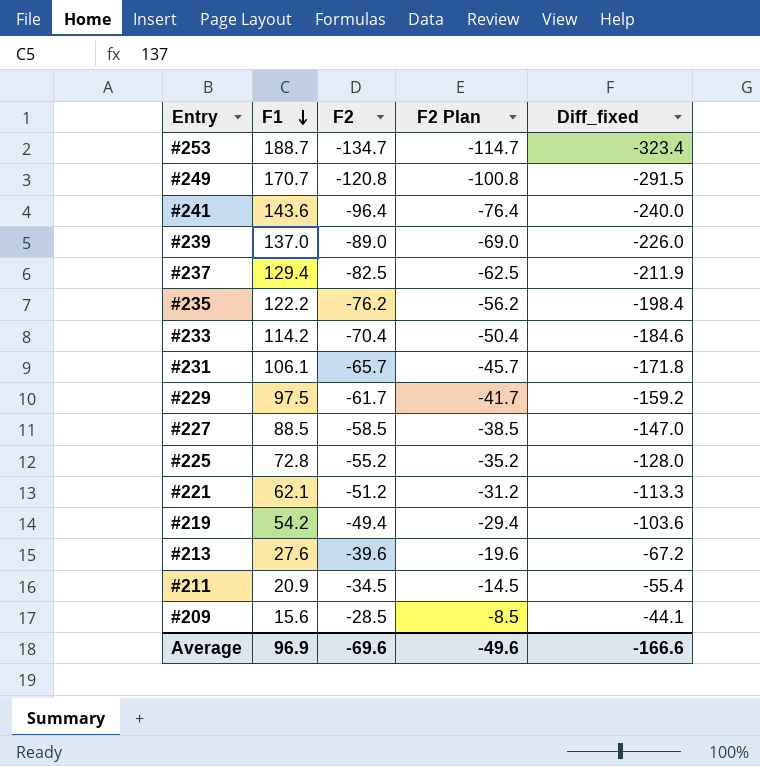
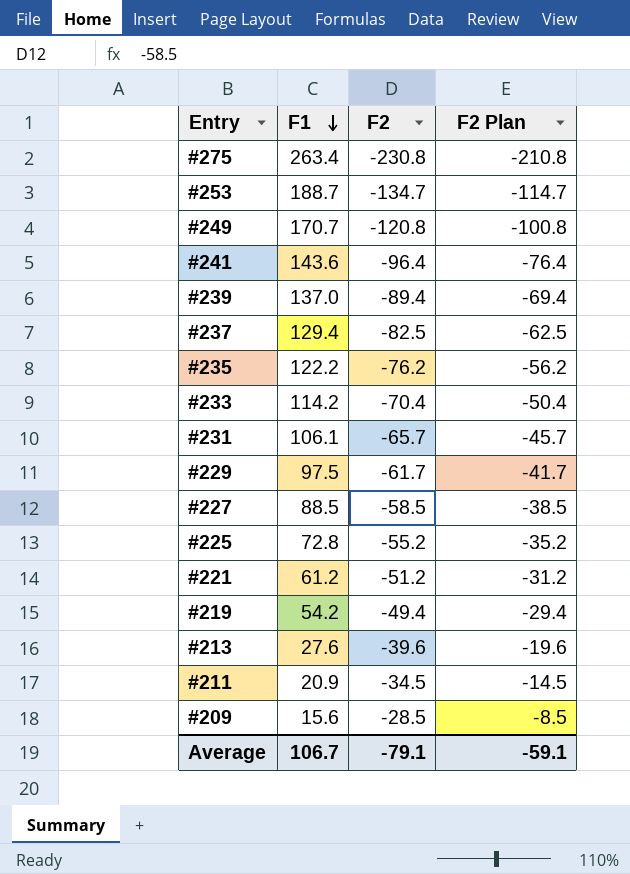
column Diff_fixed | formula: [F2] - [F1] -> none
row #275: none -> 263.4 | -230.8 | -210.8
#239 | F2: -89.0 -> -89.4
#239 | F2 Plan: -69.0 -> -69.4
#221 | F1: 62.1 -> 61.2
Average | F1: 96.9 -> 106.7
Average | F2: -69.6 -> -79.1
Average | F2 Plan: -49.6 -> -59.1

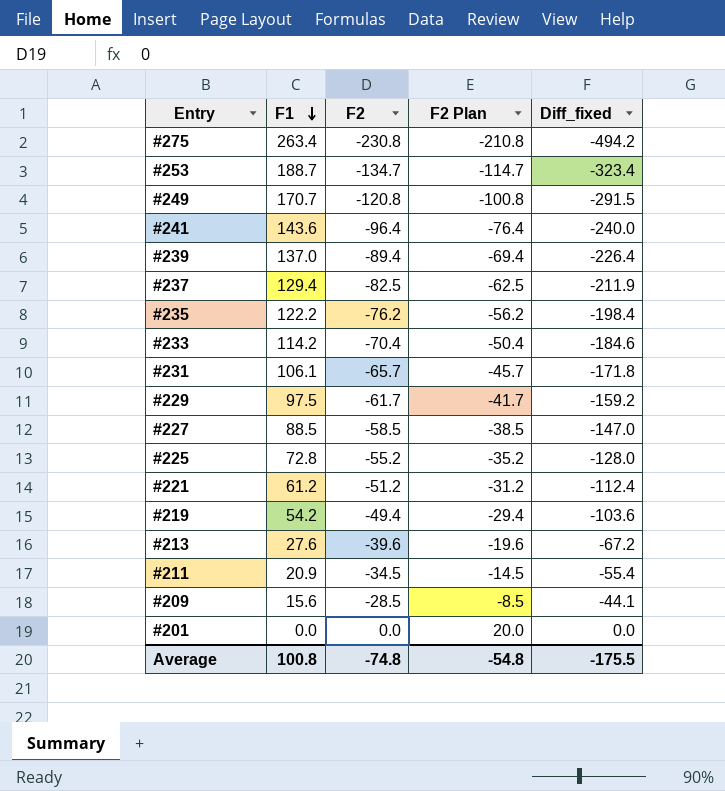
column Diff_fixed | formula: none -> [F2] - [F1]
row #201: none -> 0.0 | 0.0 | 20.0 | 0.0
Average | F1: 106.7 -> 100.8
Average | F2: -79.1 -> -74.8
Average | F2 Plan: -59.1 -> -54.8

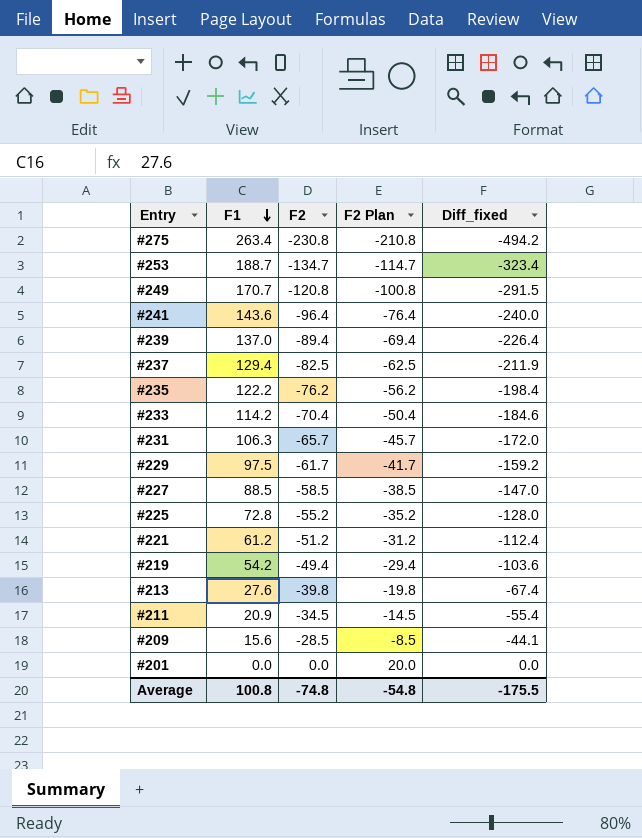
#231 | F1: 106.1 -> 106.3
#231 | Diff_fixed: -171.8 -> -172.0
#213 | F2: -39.6 -> -39.8
#213 | F2 Plan: -19.6 -> -19.8
#213 | Diff_fixed: -67.2 -> -67.4

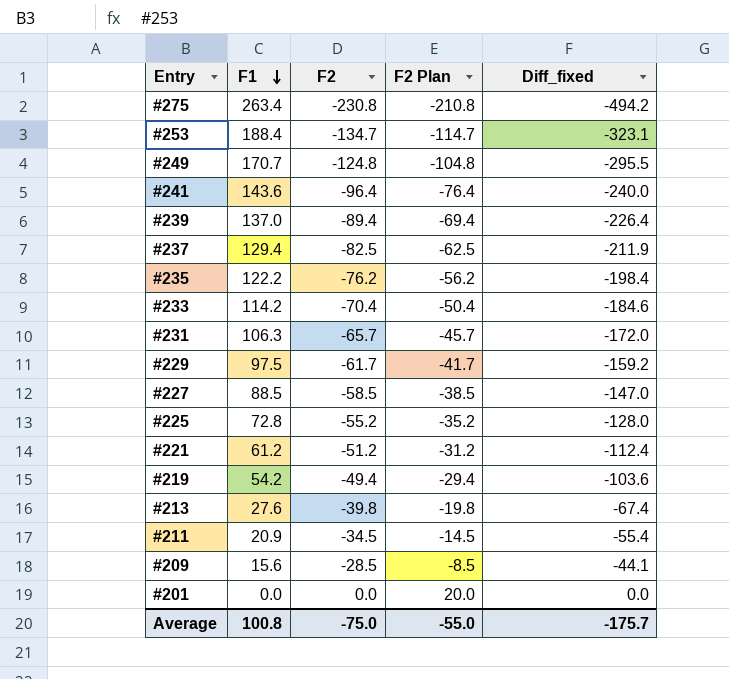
#253 | F1: 188.7 -> 188.4
#253 | Diff_fixed: -323.4 -> -323.1
#249 | F2: -120.8 -> -124.8
#249 | F2 Plan: -100.8 -> -104.8
#249 | Diff_fixed: -291.5 -> -295.5
Average | F2: -74.8 -> -75.0
Average | F2 Plan: -54.8 -> -55.0
Average | Diff_fixed: -175.5 -> -175.7

